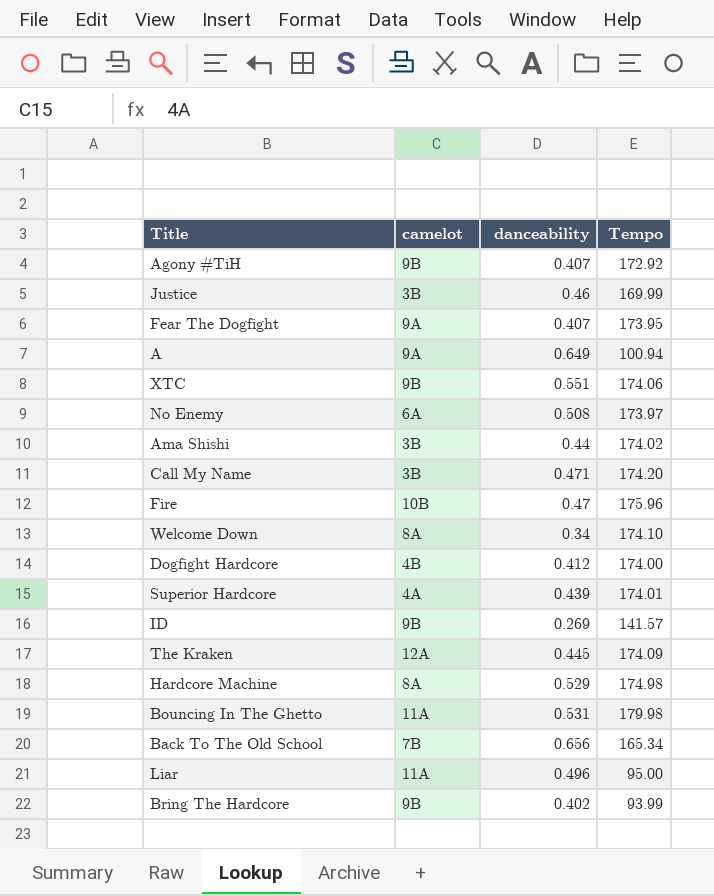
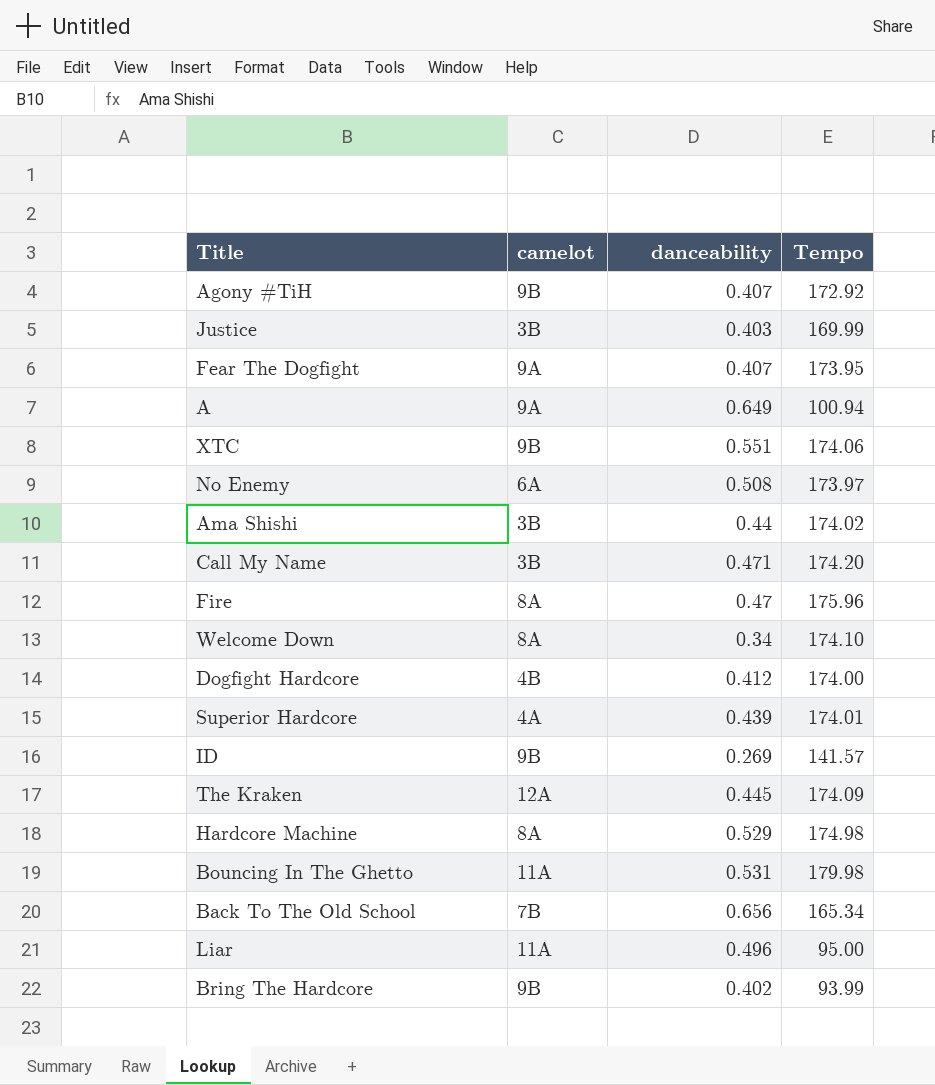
Justice | danceability: 0.46 -> 0.403
Fire | camelot: 10B -> 8A

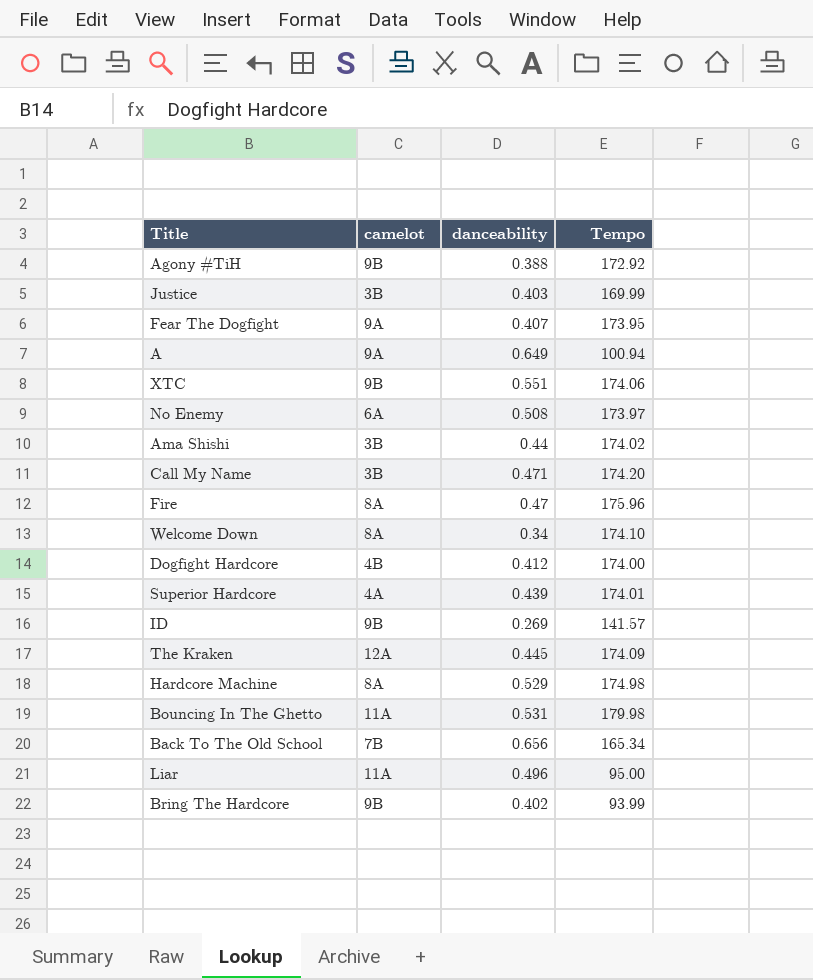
Agony #TiH | danceability: 0.407 -> 0.388

